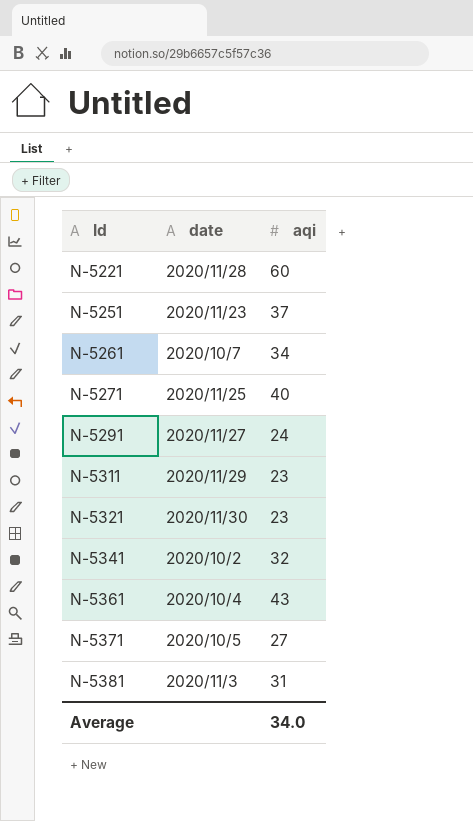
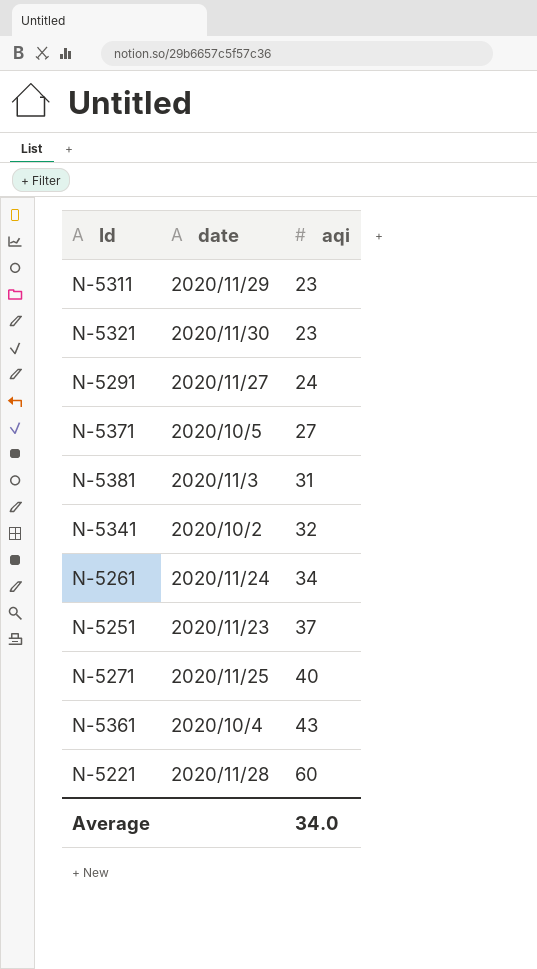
row order: Id ascending -> aqi ascending
N-5261 | date: 2020/10/7 -> 2020/11/24

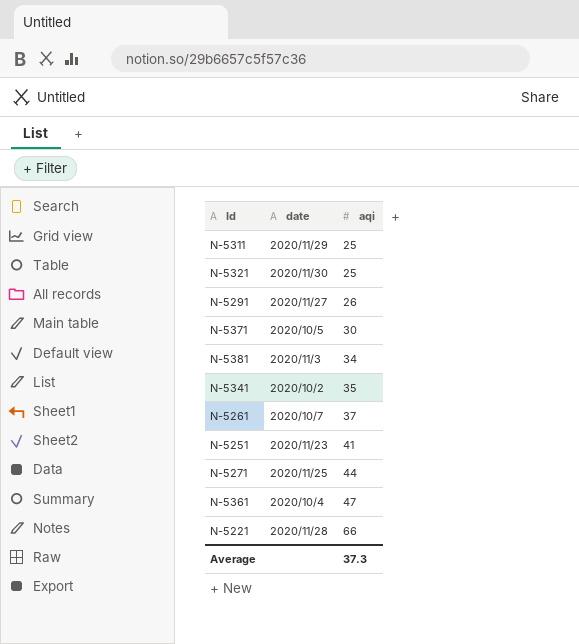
N-5311 | aqi: 23 -> 25
N-5321 | aqi: 23 -> 25
N-5291 | aqi: 24 -> 26
N-5371 | aqi: 27 -> 30
N-5381 | aqi: 31 -> 34
N-5341 | aqi: 32 -> 35
N-5261 | date: 2020/11/24 -> 2020/10/7
N-5261 | aqi: 34 -> 37
N-5251 | aqi: 37 -> 41
N-5271 | aqi: 40 -> 44
N-5361 | aqi: 43 -> 47
N-5221 | aqi: 60 -> 66
Average | aqi: 34.0 -> 37.3

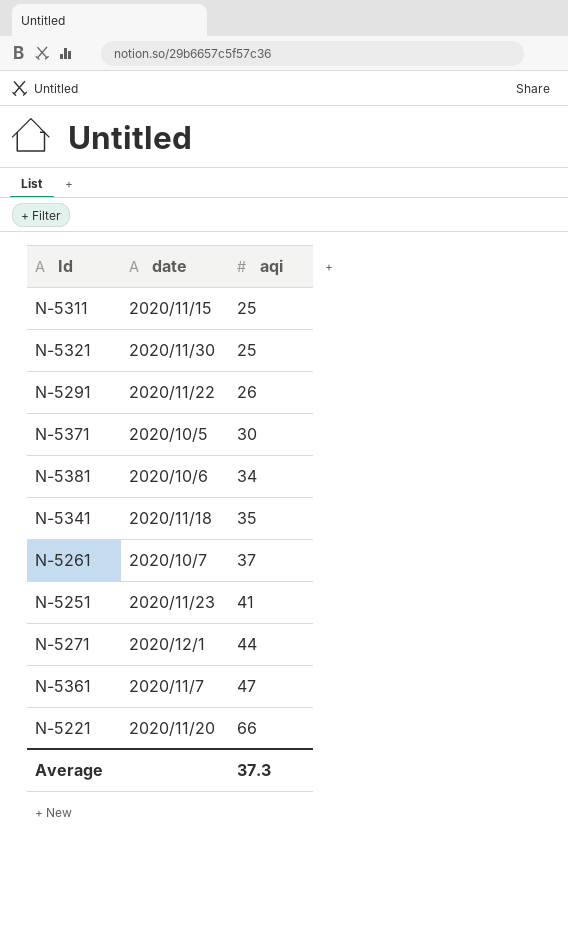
N-5311 | date: 2020/11/29 -> 2020/11/15
N-5291 | date: 2020/11/27 -> 2020/11/22
N-5381 | date: 2020/11/3 -> 2020/10/6
N-5341 | date: 2020/10/2 -> 2020/11/18
N-5271 | date: 2020/11/25 -> 2020/12/1
N-5361 | date: 2020/10/4 -> 2020/11/7
N-5221 | date: 2020/11/28 -> 2020/11/20

